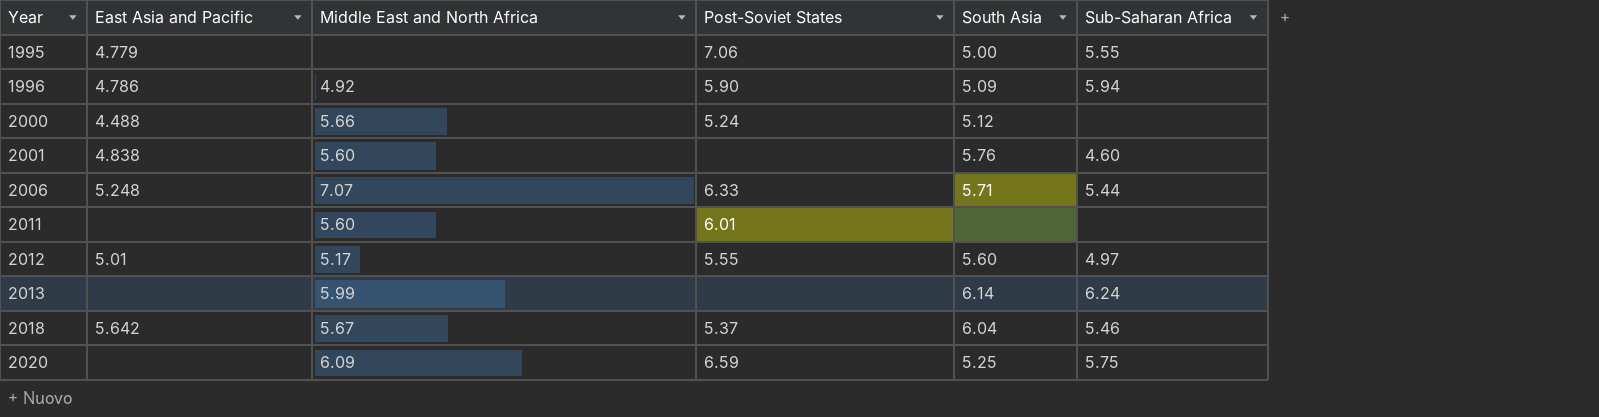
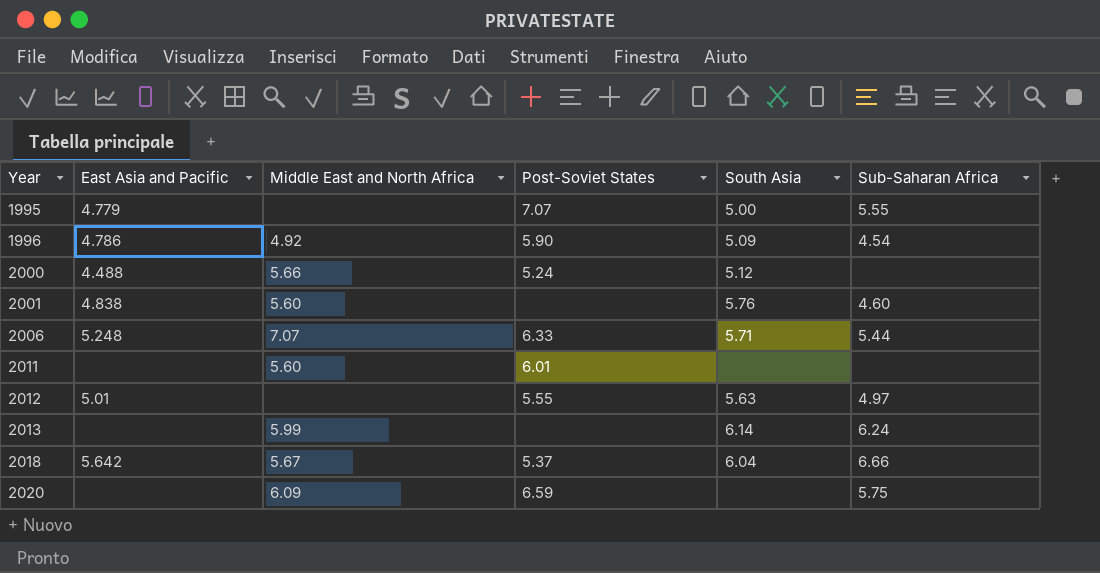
1995 | Post-Soviet States: 7.06 -> 7.07
1996 | Sub-Saharan Africa: 5.94 -> 4.54
2012 | Middle East and North Africa: 5.17 -> none
2012 | South Asia: 5.60 -> 5.63
2018 | Sub-Saharan Africa: 5.46 -> 6.66
2020 | South Asia: 5.25 -> none

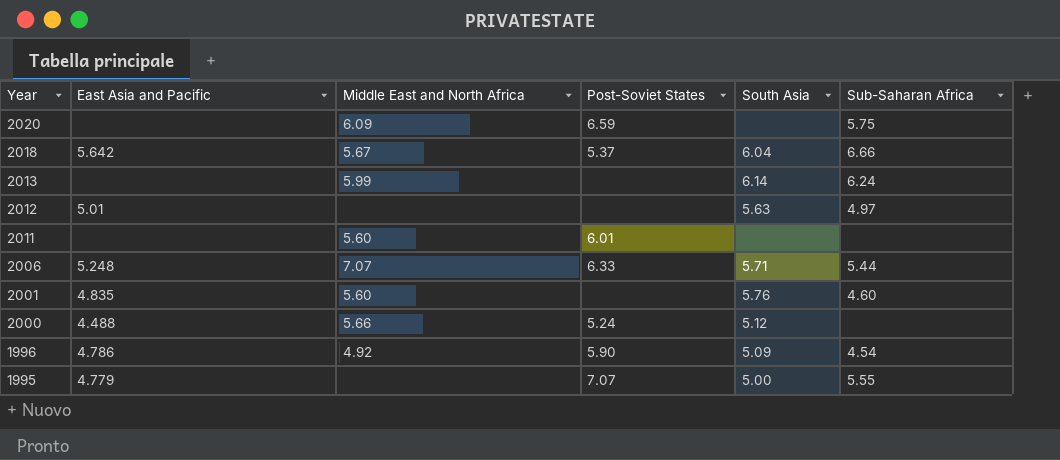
row order: Year ascending -> Year descending
2012 | Post-Soviet States: 5.55 -> none
2001 | East Asia and Pacific: 4.838 -> 4.835

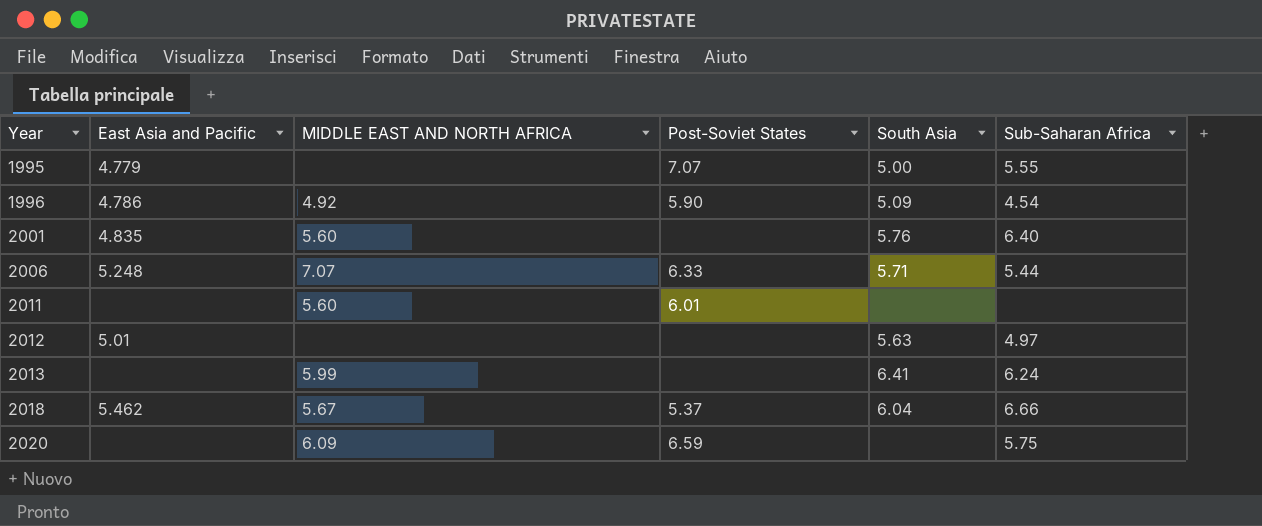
row order: Year descending -> Year ascending
column name: Middle East and North Africa -> MIDDLE EAST AND NORTH AFRICA
row 2000: 4.488 | 5.66 | 5.24 | 5.12 | none -> none
2001 | Sub-Saharan Africa: 4.60 -> 6.40
2013 | South Asia: 6.14 -> 6.41
2018 | East Asia and Pacific: 5.642 -> 5.462

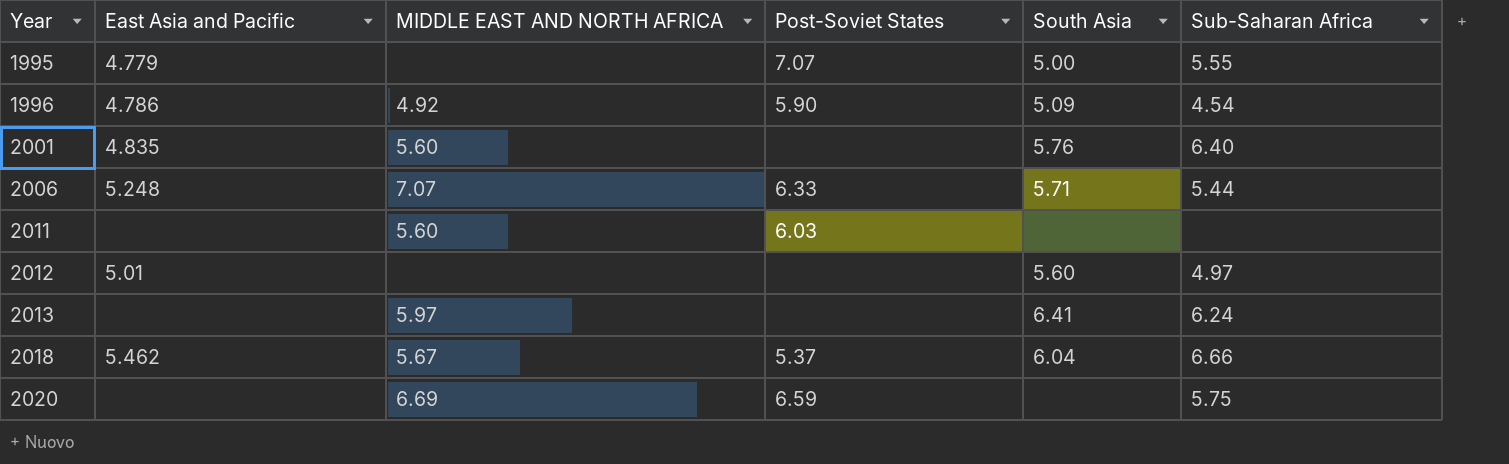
2011 | Post-Soviet States: 6.01 -> 6.03
2012 | South Asia: 5.63 -> 5.60
2013 | MIDDLE EAST AND NORTH AFRICA: 5.99 -> 5.97
2020 | MIDDLE EAST AND NORTH AFRICA: 6.09 -> 6.69

